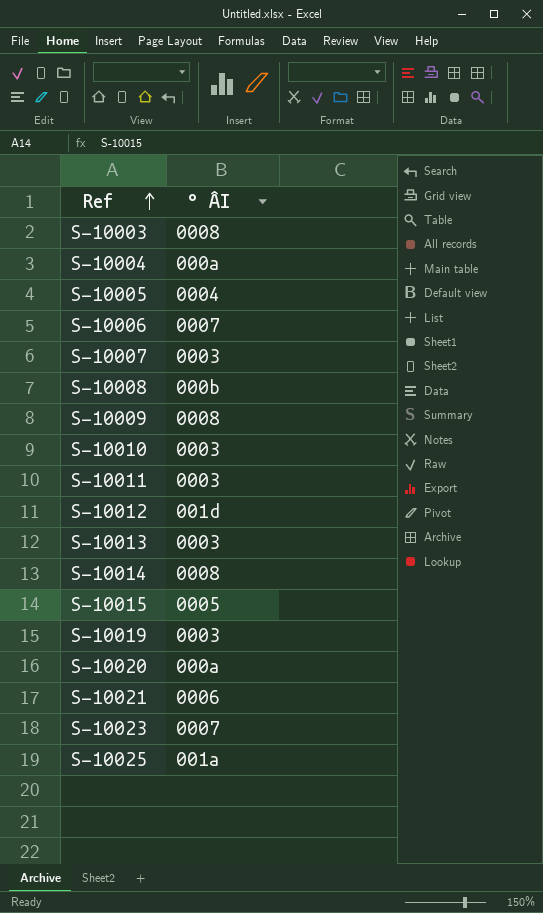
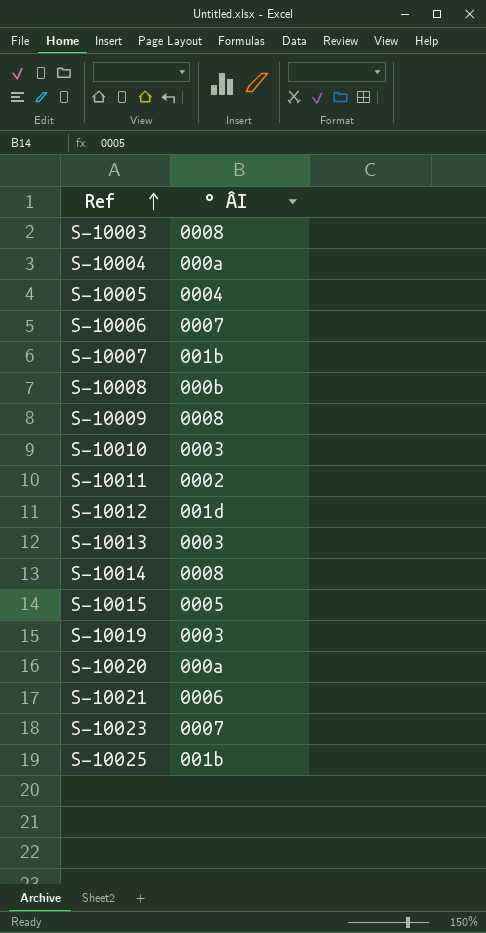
S-10007 | ° ÂI: 0003 -> 001b
S-10011 | ° ÂI: 0003 -> 0002
S-10025 | ° ÂI: 001a -> 001b

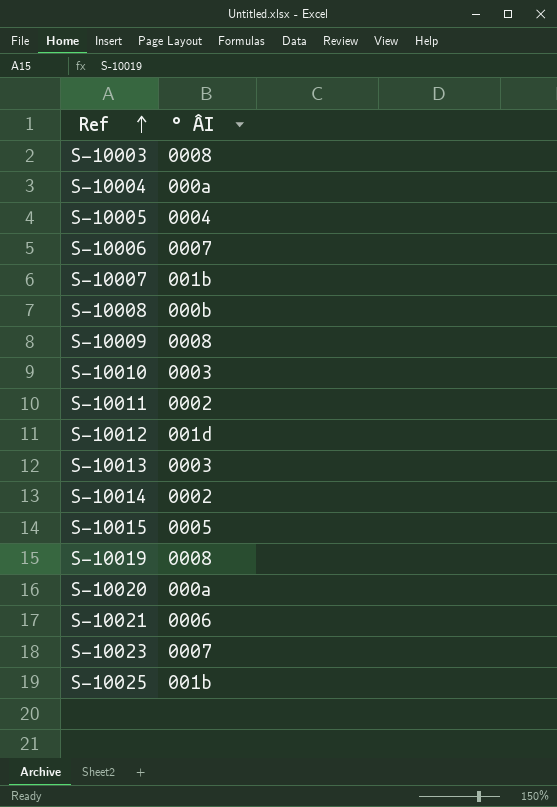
S-10014 | ° ÂI: 0008 -> 0002
S-10019 | ° ÂI: 0003 -> 0008

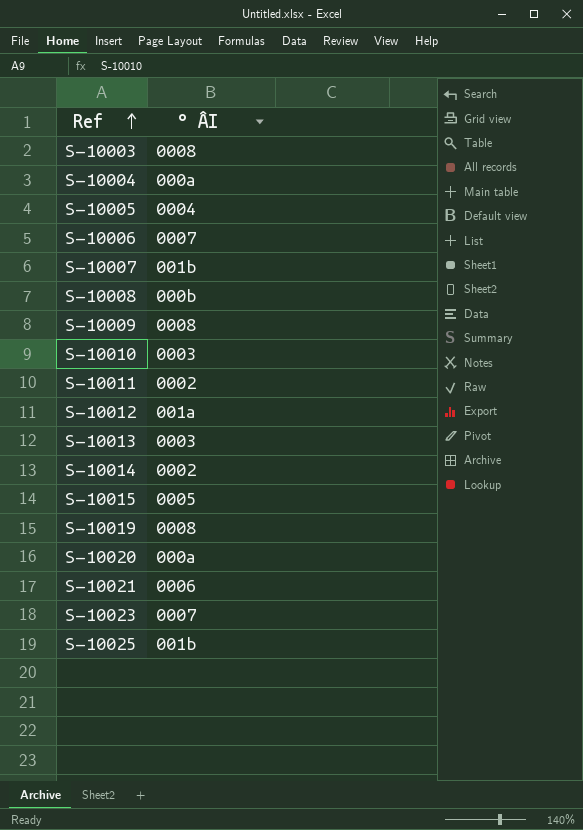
S-10012 | ° ÂI: 001d -> 001a

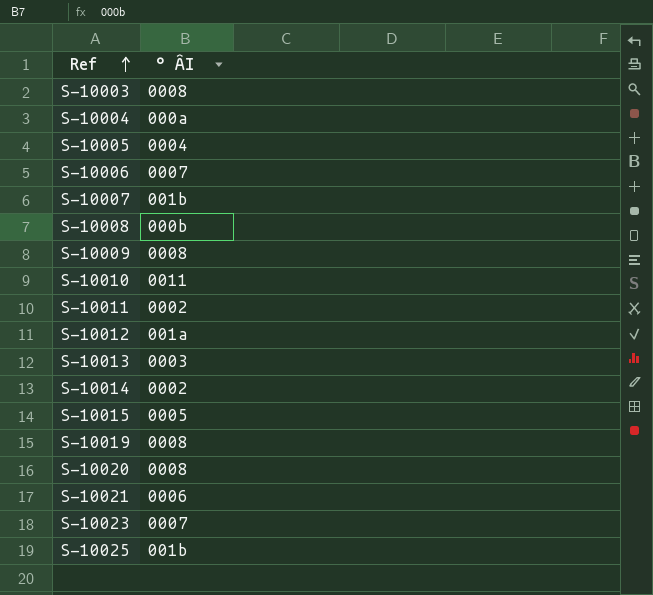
S-10010 | ° ÂI: 0003 -> 0011
S-10020 | ° ÂI: 000a -> 0008

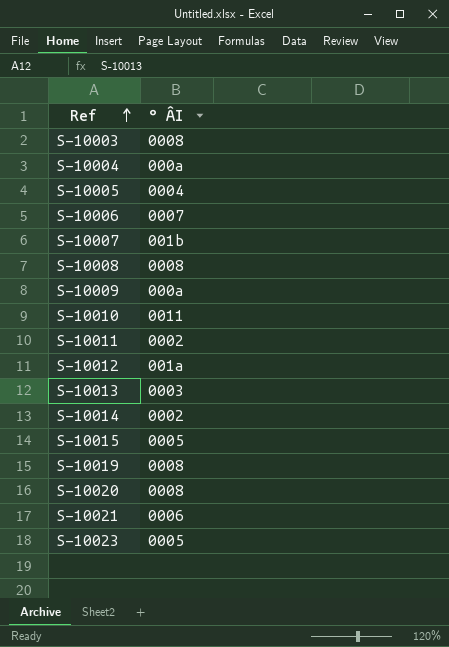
row S-10025: 001b -> none
S-10008 | ° ÂI: 000b -> 0008
S-10009 | ° ÂI: 0008 -> 000a
S-10023 | ° ÂI: 0007 -> 0005

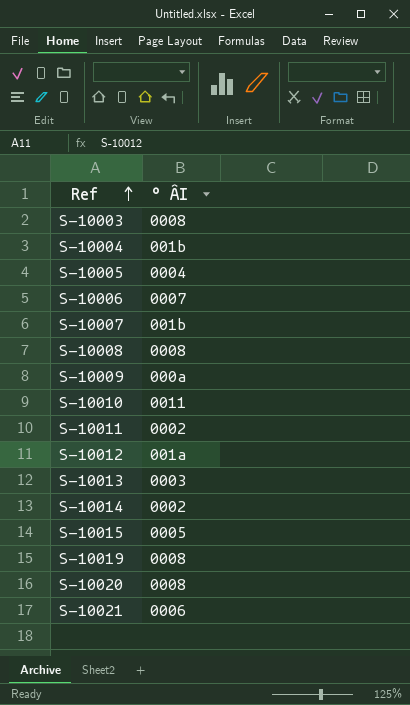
row S-10023: 0005 -> none
S-10004 | ° ÂI: 000a -> 001b

